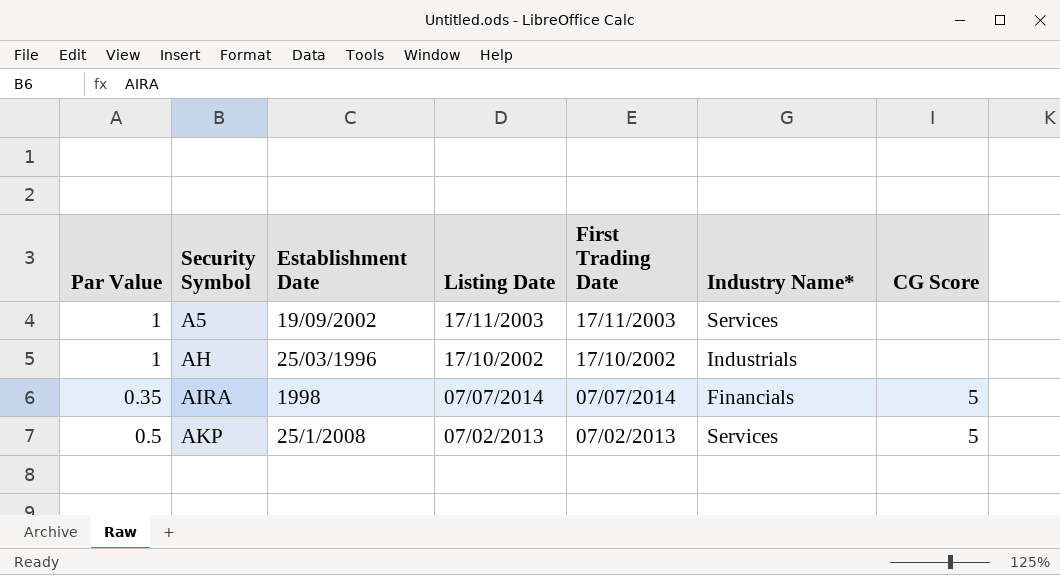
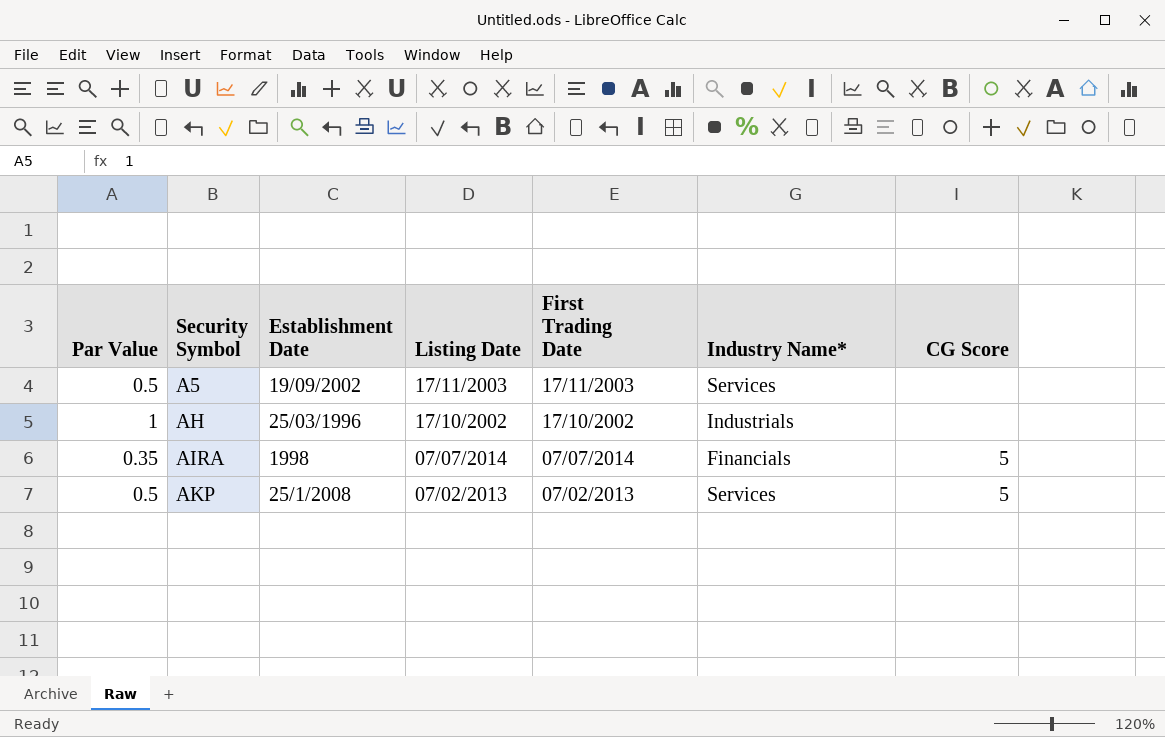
A5 | Par Value: 1 -> 0.5

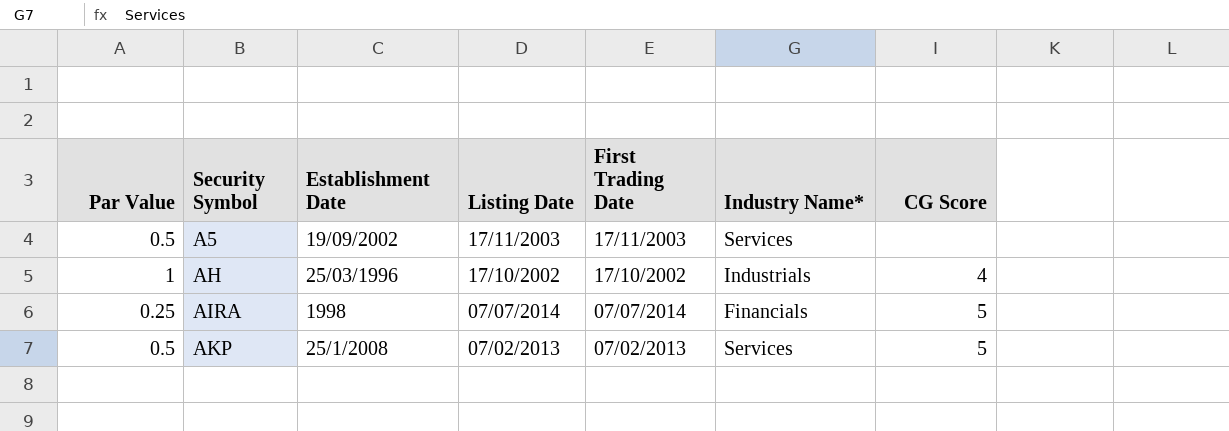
AH | CG Score: none -> 4
AIRA | Par Value: 0.35 -> 0.25

